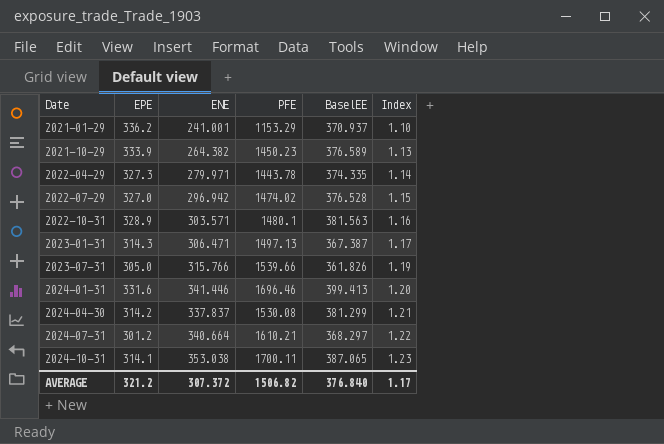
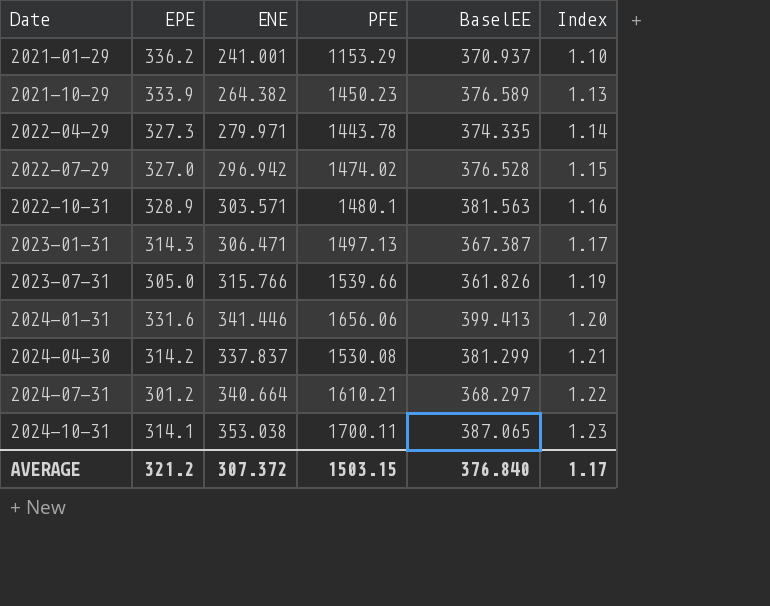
2024-01-31 | PFE: 1696.46 -> 1656.06
AVERAGE | PFE: 1506.82 -> 1503.15

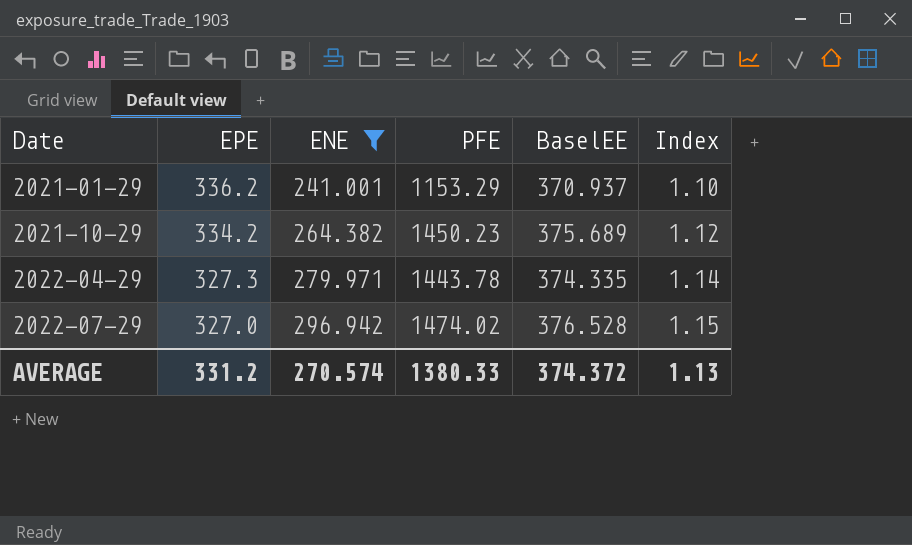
filter: none -> ENE <= 296.942
2021-10-29 | EPE: 333.9 -> 334.2
2021-10-29 | BaselEE: 376.589 -> 375.689
2021-10-29 | Index: 1.13 -> 1.12
AVERAGE | EPE: 321.2 -> 331.2
AVERAGE | ENE: 307.372 -> 270.574
AVERAGE | PFE: 1503.15 -> 1380.33
AVERAGE | BaselEE: 376.840 -> 374.372
AVERAGE | Index: 1.17 -> 1.13

